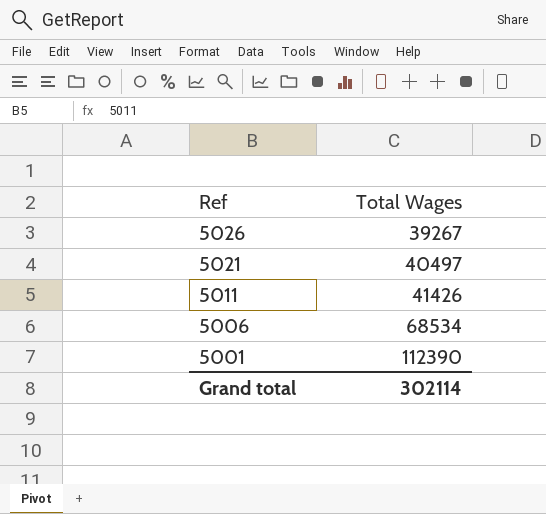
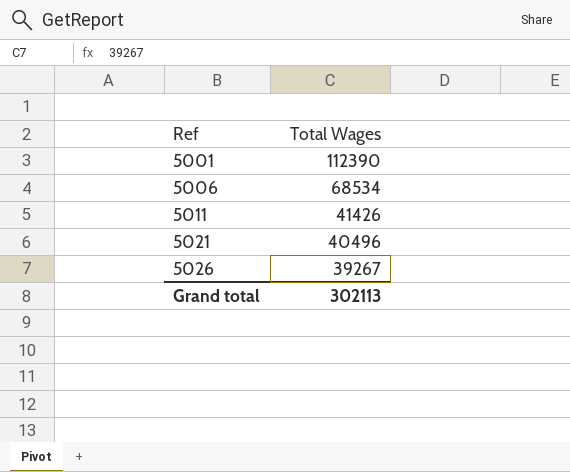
row order: Ref descending -> Ref ascending
5021 | Total Wages: 40497 -> 40496
Grand total | Total Wages: 302114 -> 302113

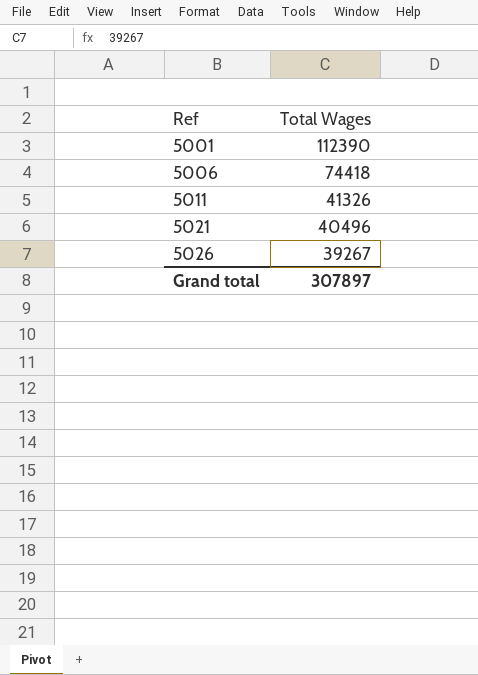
5006 | Total Wages: 68534 -> 74418
5011 | Total Wages: 41426 -> 41326
Grand total | Total Wages: 302113 -> 307897

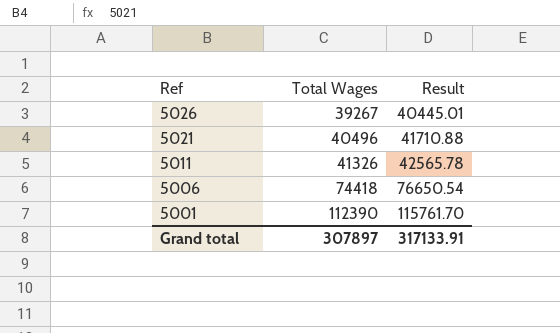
row order: Ref ascending -> Ref descending
column Result | formula: none -> [Total Wages] * 1.03

